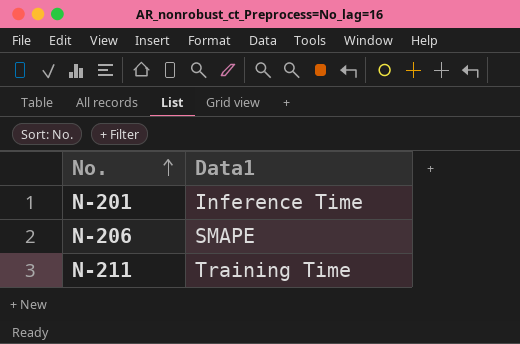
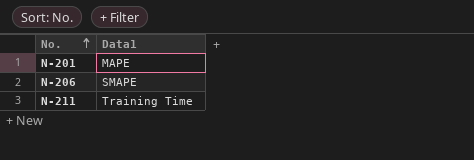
N-201 | Data1: Inference Time -> MAPE

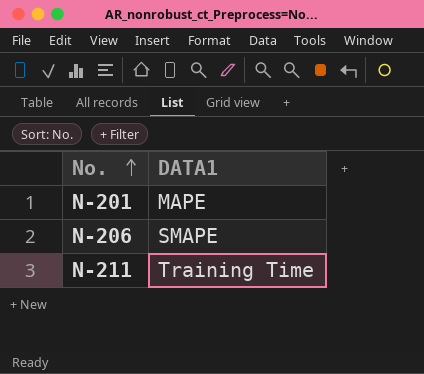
column name: Data1 -> DATA1

